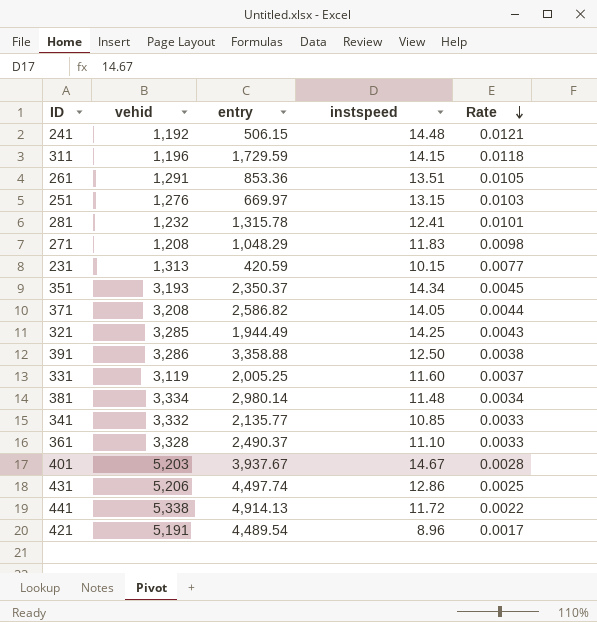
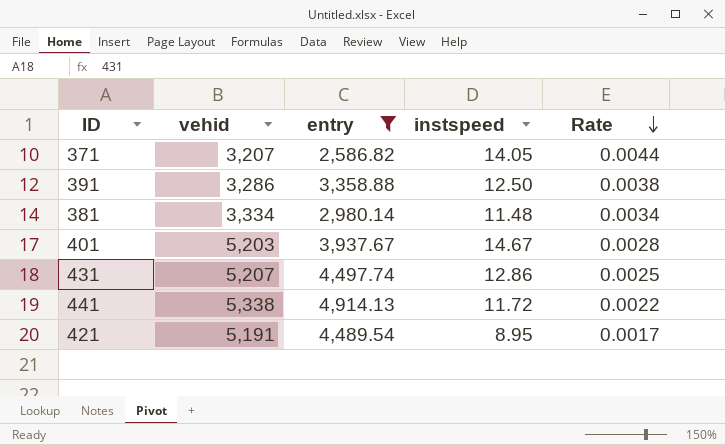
filter: none -> entry >= 2,586.82
371 | vehid: 3,208 -> 3,207
431 | vehid: 5,206 -> 5,207
421 | instspeed: 8.96 -> 8.95

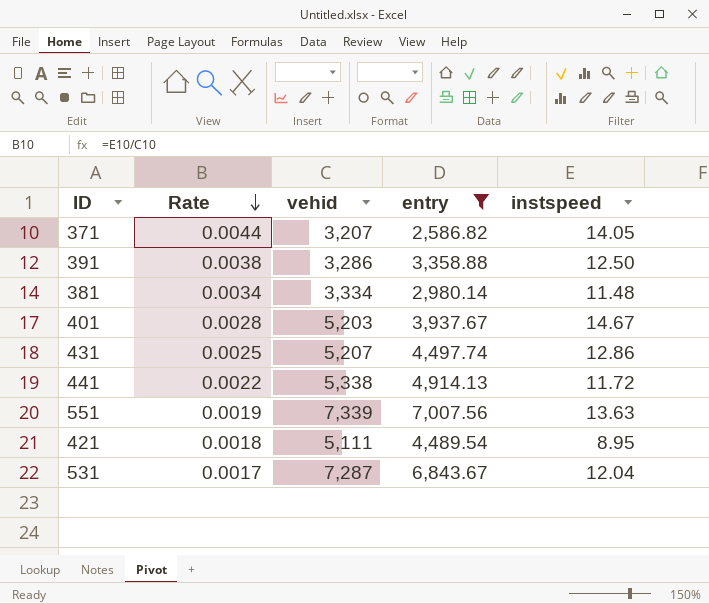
column Rate | position: 5 -> 2
row 551: none -> 0.0019 | 7,339 | 7,007.56 | 13.63
421 | Rate: 0.0017 -> 0.0018
421 | vehid: 5,191 -> 5,111
row 531: none -> 0.0017 | 7,287 | 6,843.67 | 12.04

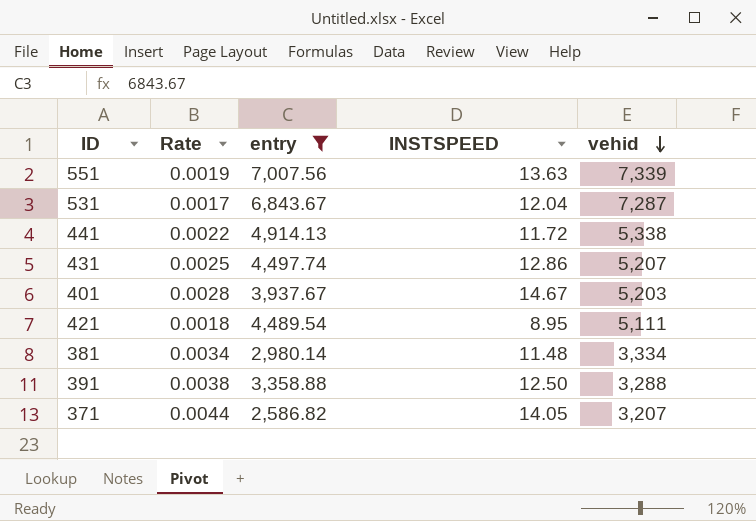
row order: Rate descending -> vehid descending
column name: instspeed -> INSTSPEED
column vehid | position: 3 -> 5
391 | vehid: 3,286 -> 3,288

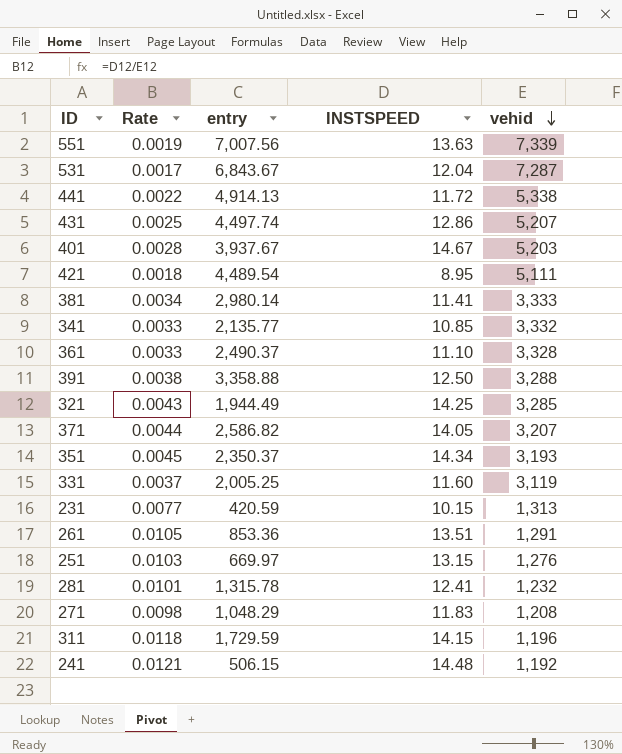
filter: entry >= 2,586.82 -> none
381 | INSTSPEED: 11.48 -> 11.41
381 | vehid: 3,334 -> 3,333

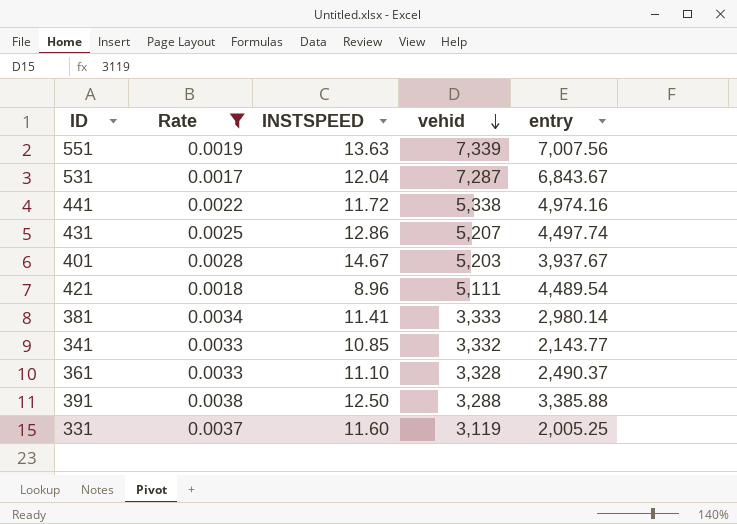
filter: none -> Rate <= 0.0038
column entry | position: 3 -> 5
441 | entry: 4,914.13 -> 4,974.16
421 | INSTSPEED: 8.95 -> 8.96
341 | entry: 2,135.77 -> 2,143.77
391 | entry: 3,358.88 -> 3,385.88

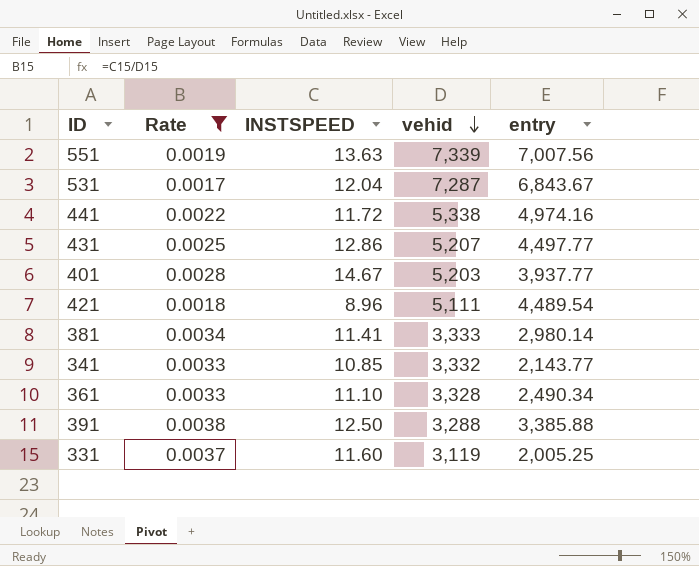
431 | entry: 4,497.74 -> 4,497.77
401 | entry: 3,937.67 -> 3,937.77
361 | entry: 2,490.37 -> 2,490.34

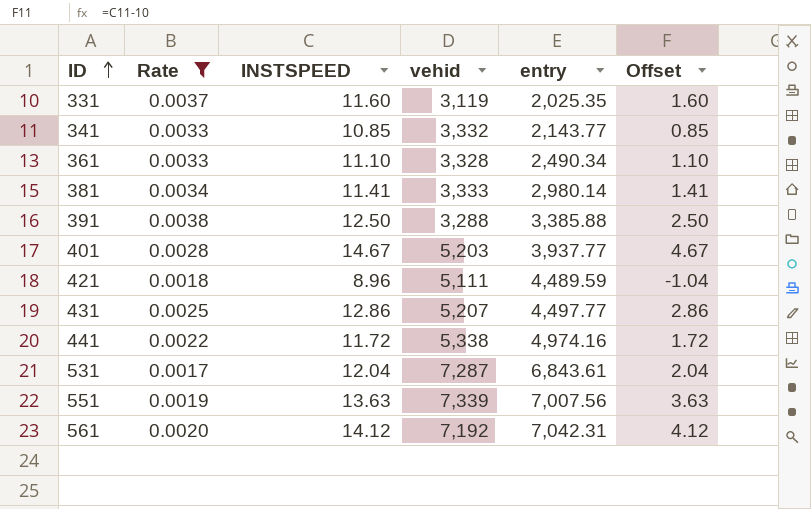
row order: vehid descending -> ID ascending
column Offset | formula: none -> [INSTSPEED] - 10
331 | entry: 2,005.25 -> 2,025.35
421 | entry: 4,489.54 -> 4,489.59
531 | entry: 6,843.67 -> 6,843.61
row 561: none -> 0.0020 | 14.12 | 7,192 | 7,042.31 | 4.12

